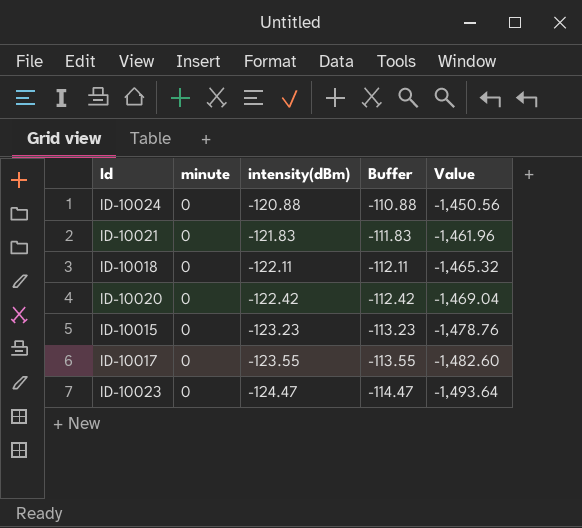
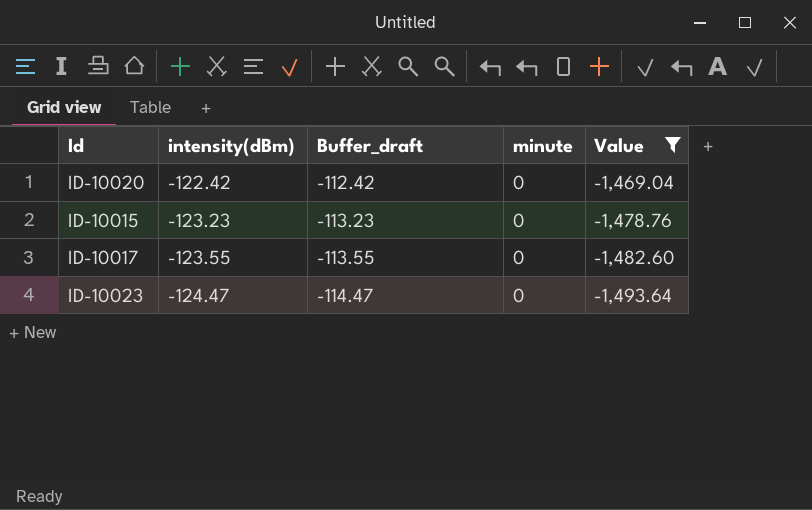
filter: none -> Value <= -1,469.04
column name: Buffer -> Buffer_draft
column minute | position: 2 -> 4

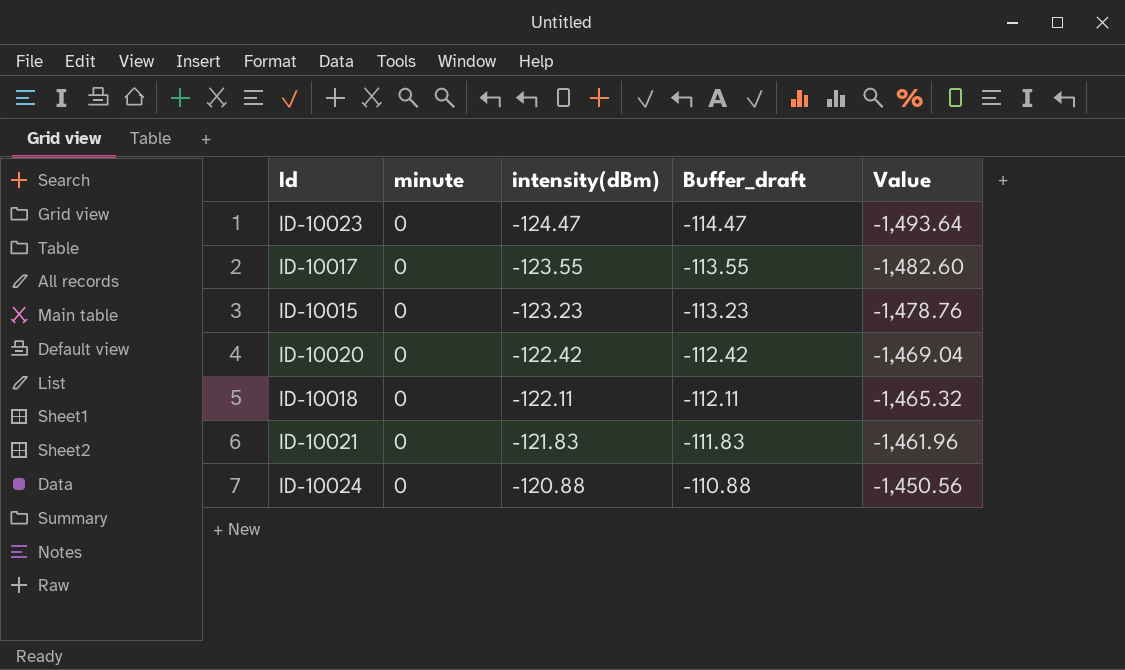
filter: Value <= -1,469.04 -> none
row order: intensity(dBm) descending -> intensity(dBm) ascending
column minute | position: 4 -> 2

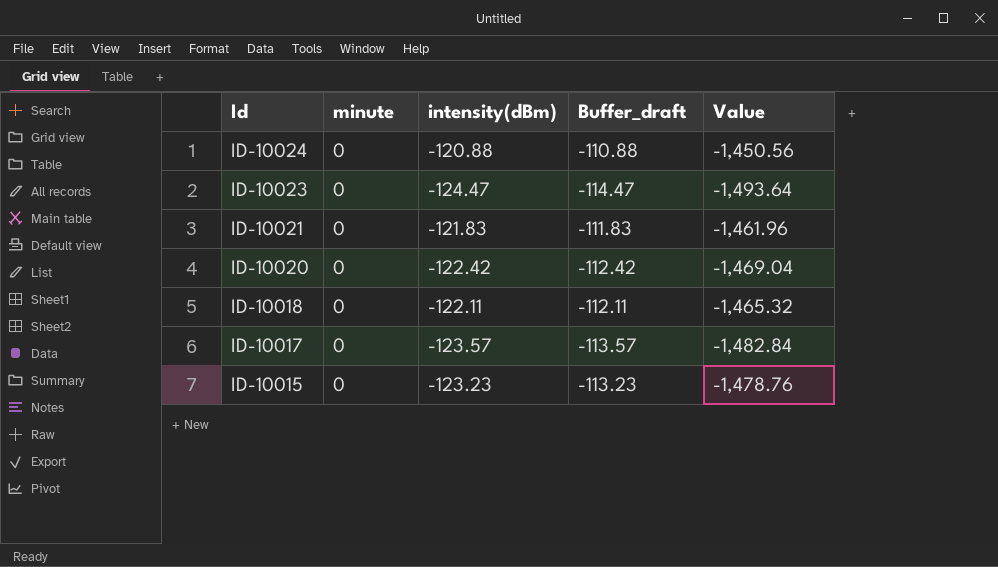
row order: intensity(dBm) ascending -> Id descending
ID-10017 | intensity(dBm): -123.55 -> -123.57
ID-10017 | Buffer_draft: -113.55 -> -113.57
ID-10017 | Value: -1,482.60 -> -1,482.84

